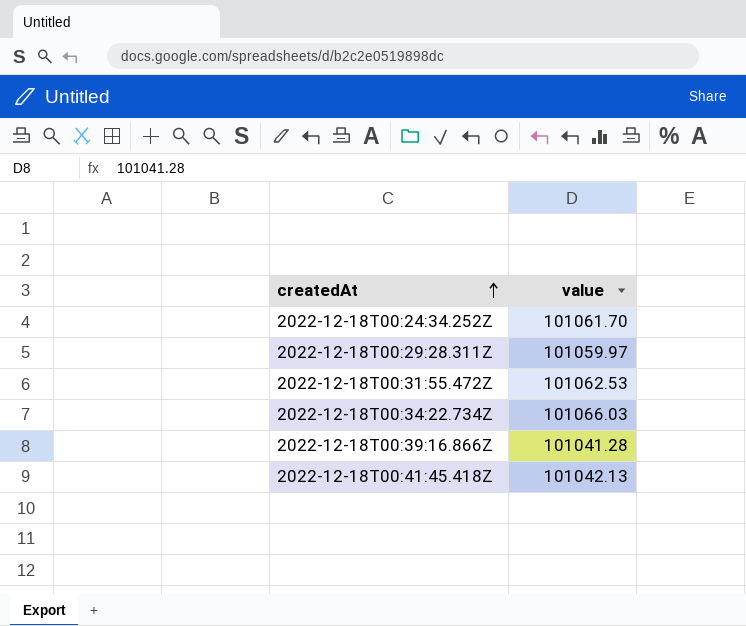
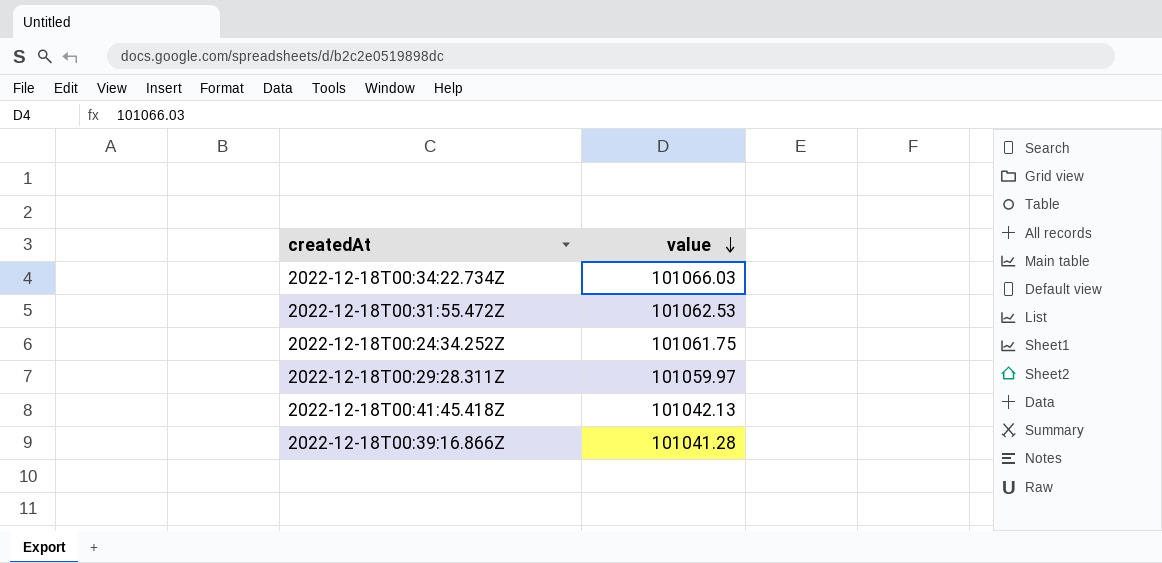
row order: createdAt ascending -> value descending
2022-12-18T00:24:34.252Z | value: 101061.70 -> 101061.75

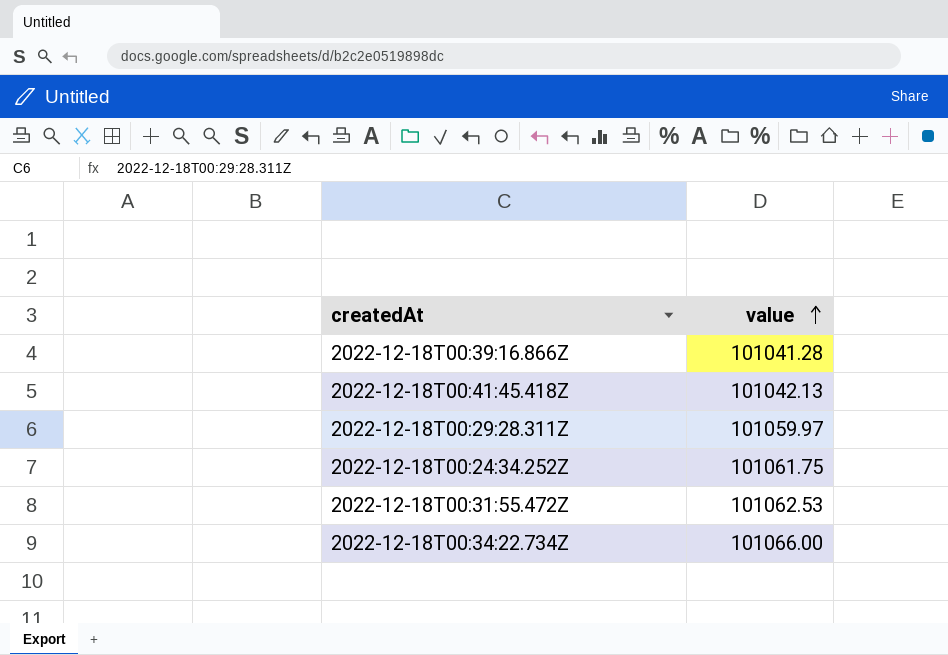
row order: value descending -> value ascending
2022-12-18T00:34:22.734Z | value: 101066.03 -> 101066.00

